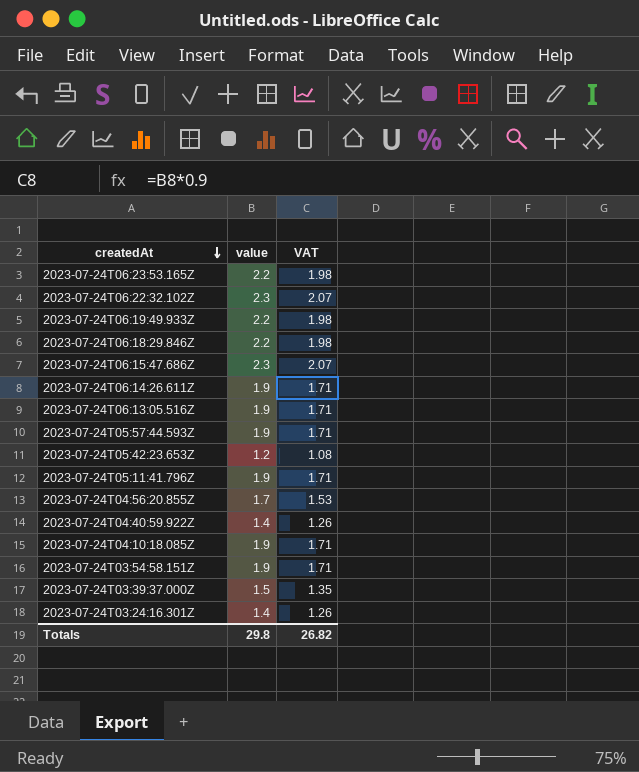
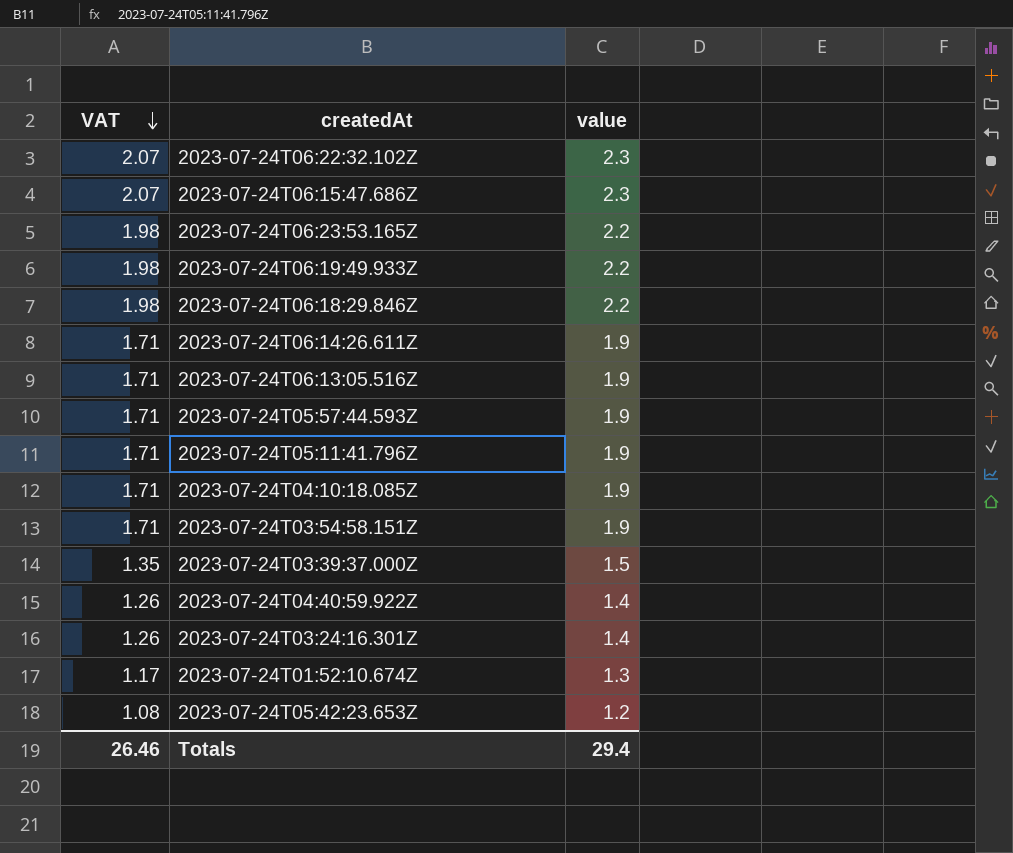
row order: createdAt descending -> VAT descending
column VAT | position: 3 -> 1
row 2023-07-24T04:56:20.855Z: 1.7 | 1.53 -> none
row 2023-07-24T01:52:10.674Z: none -> 1.17 | 1.3
Totals | VAT: 26.82 -> 26.46
Totals | value: 29.8 -> 29.4

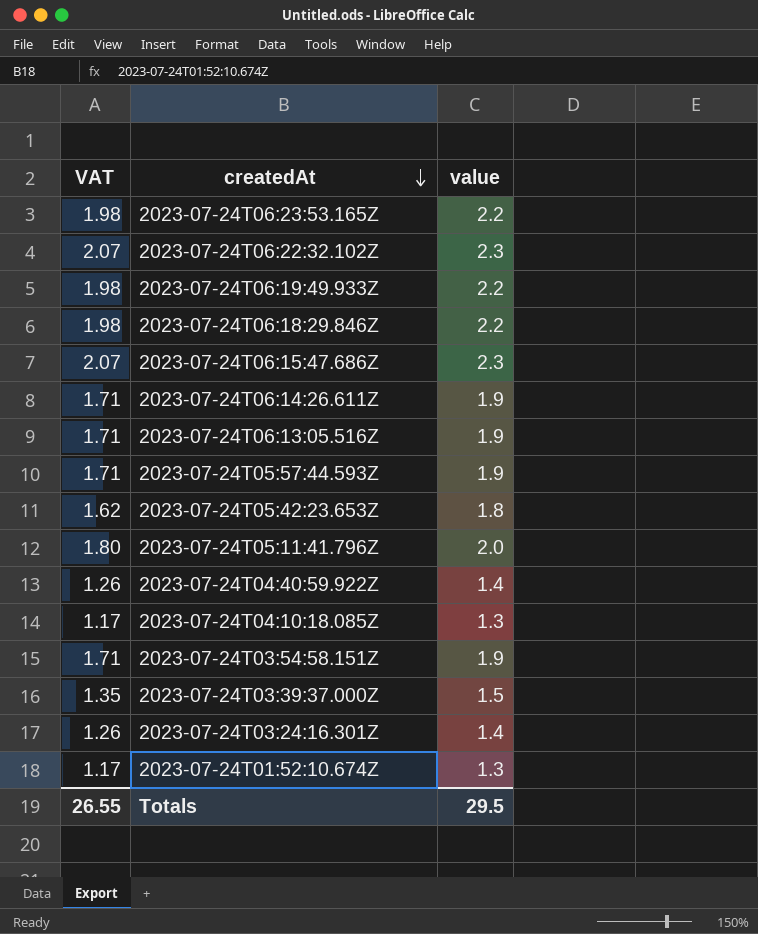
row order: VAT descending -> createdAt descending
2023-07-24T05:42:23.653Z | VAT: 1.08 -> 1.62
2023-07-24T05:42:23.653Z | value: 1.2 -> 1.8
2023-07-24T05:11:41.796Z | VAT: 1.71 -> 1.80
2023-07-24T05:11:41.796Z | value: 1.9 -> 2.0
2023-07-24T04:10:18.085Z | VAT: 1.71 -> 1.17
2023-07-24T04:10:18.085Z | value: 1.9 -> 1.3
Totals | VAT: 26.46 -> 26.55
Totals | value: 29.4 -> 29.5

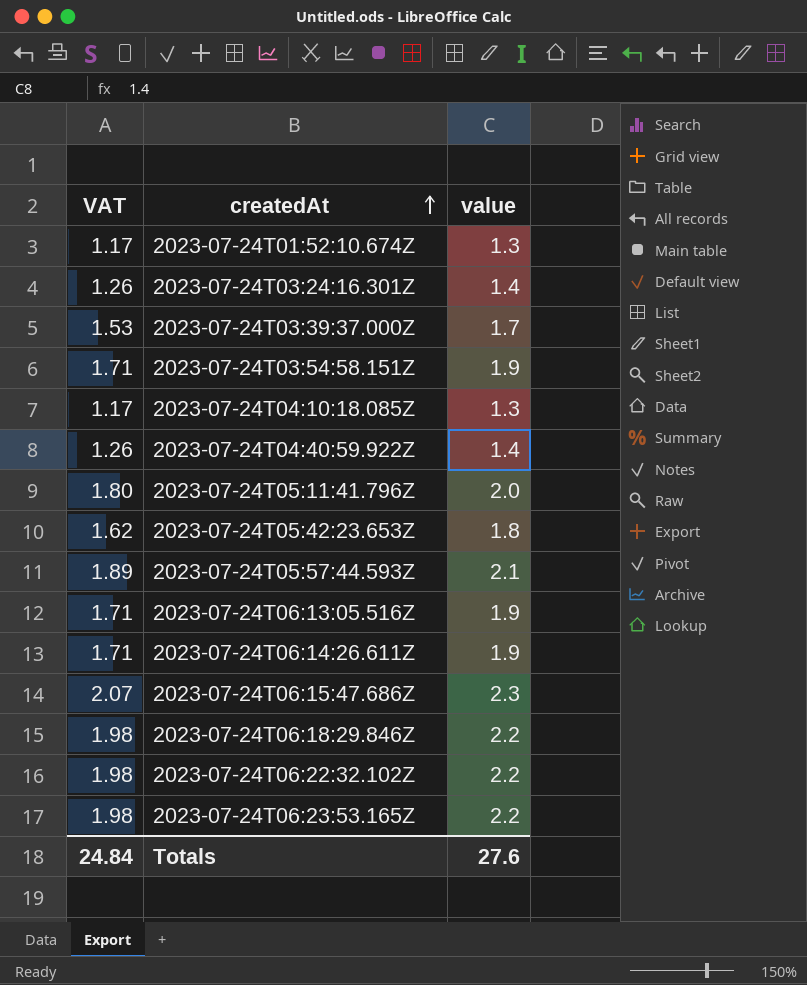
row order: createdAt descending -> createdAt ascending
row 2023-07-24T06:19:49.933Z: 1.98 | 2.2 -> none
2023-07-24T03:39:37.000Z | VAT: 1.35 -> 1.53
2023-07-24T03:39:37.000Z | value: 1.5 -> 1.7
2023-07-24T05:57:44.593Z | VAT: 1.71 -> 1.89
2023-07-24T05:57:44.593Z | value: 1.9 -> 2.1
2023-07-24T06:22:32.102Z | VAT: 2.07 -> 1.98
2023-07-24T06:22:32.102Z | value: 2.3 -> 2.2
Totals | VAT: 26.55 -> 24.84
Totals | value: 29.5 -> 27.6

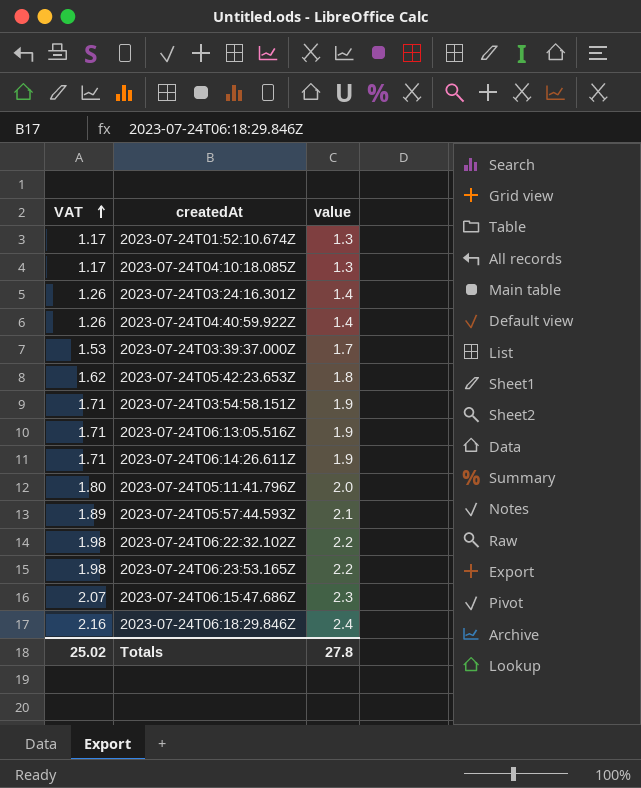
row order: createdAt ascending -> VAT ascending
2023-07-24T06:18:29.846Z | VAT: 1.98 -> 2.16
2023-07-24T06:18:29.846Z | value: 2.2 -> 2.4
Totals | VAT: 24.84 -> 25.02
Totals | value: 27.6 -> 27.8

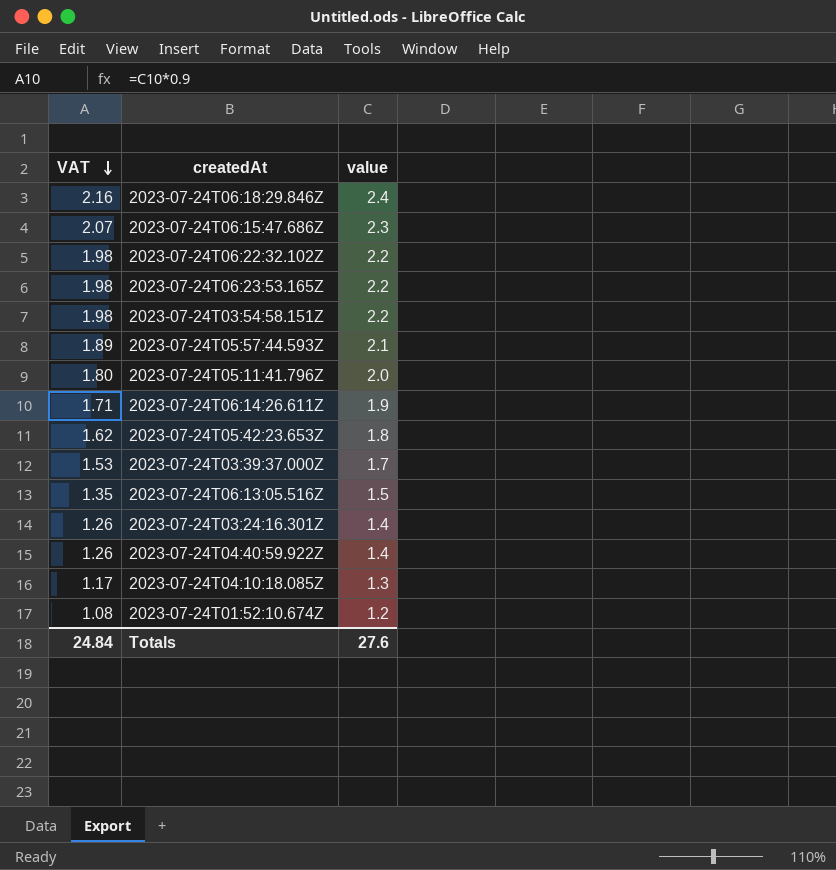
row order: VAT ascending -> VAT descending
2023-07-24T03:54:58.151Z | VAT: 1.71 -> 1.98
2023-07-24T03:54:58.151Z | value: 1.9 -> 2.2
2023-07-24T06:13:05.516Z | VAT: 1.71 -> 1.35
2023-07-24T06:13:05.516Z | value: 1.9 -> 1.5
2023-07-24T01:52:10.674Z | VAT: 1.17 -> 1.08
2023-07-24T01:52:10.674Z | value: 1.3 -> 1.2
Totals | VAT: 25.02 -> 24.84
Totals | value: 27.8 -> 27.6

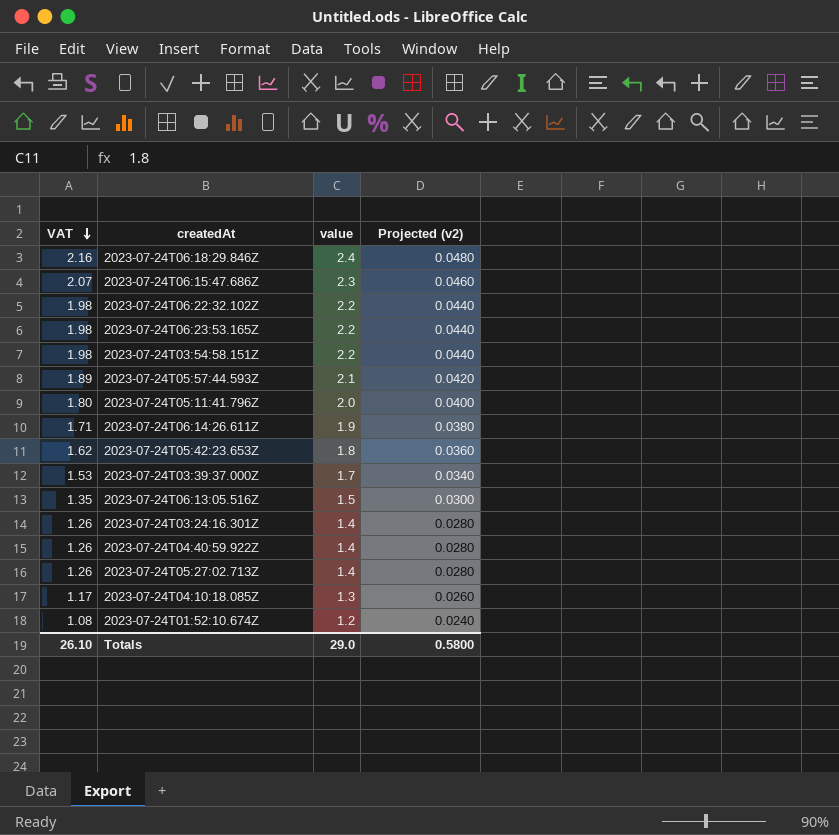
column Projected (v2) | formula: none -> [value] * 0.02
row 2023-07-24T05:27:02.713Z: none -> 1.26 | 1.4 | 0.0280
Totals | VAT: 24.84 -> 26.10
Totals | value: 27.6 -> 29.0

